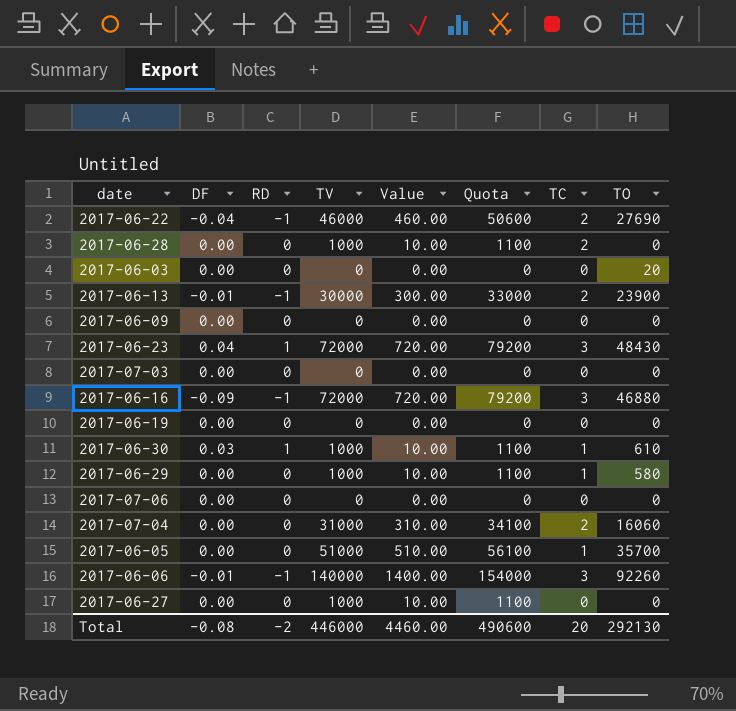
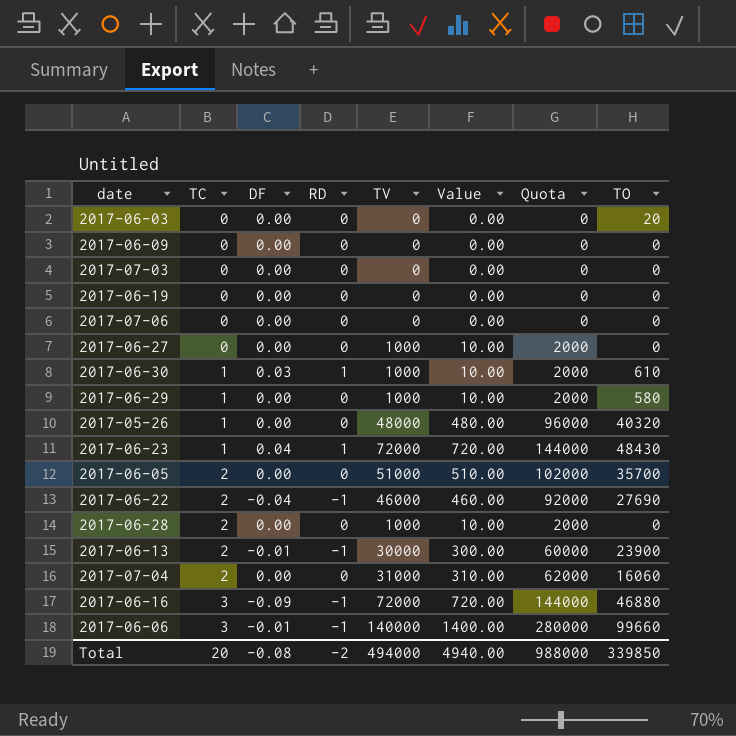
row order: none -> TC ascending
column TC | position: 7 -> 2
column Quota | formula: [TV] * 1.1 -> [TV] * 2
row 2017-05-26: none -> 1 | 0.00 | 0 | 48000 | 480.00 | 96000 | 40320
2017-06-23 | TC: 3 -> 1
2017-06-05 | TC: 1 -> 2
2017-06-06 | TO: 92260 -> 99660
Total | TV: 446000 -> 494000
Total | Value: 4460.00 -> 4940.00
Total | Quota: 490600 -> 988000
Total | TO: 292130 -> 339850

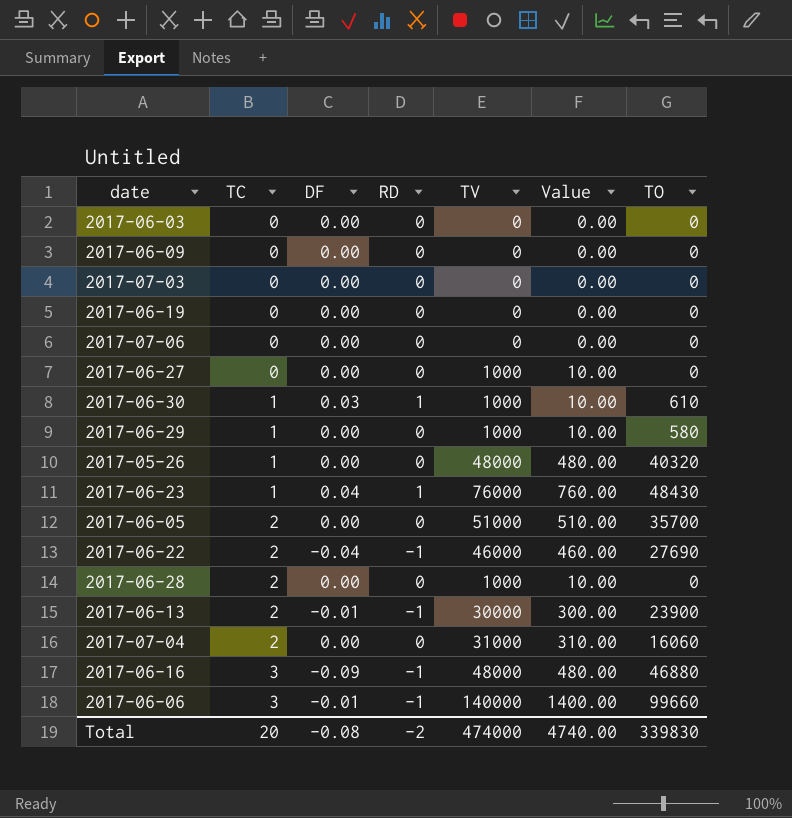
column Quota | formula: [TV] * 2 -> none
2017-06-03 | TO: 20 -> 0
2017-06-23 | TV: 72000 -> 76000
2017-06-23 | Value: 720.00 -> 760.00
2017-06-16 | TV: 72000 -> 48000
2017-06-16 | Value: 720.00 -> 480.00
Total | TV: 494000 -> 474000
Total | Value: 4940.00 -> 4740.00
Total | TO: 339850 -> 339830

